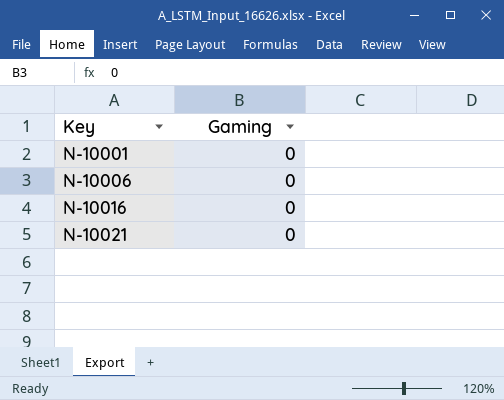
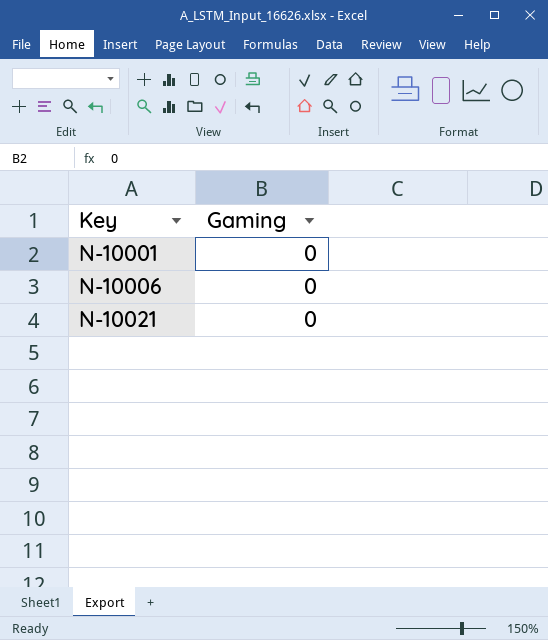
row N-10016: 0 -> none

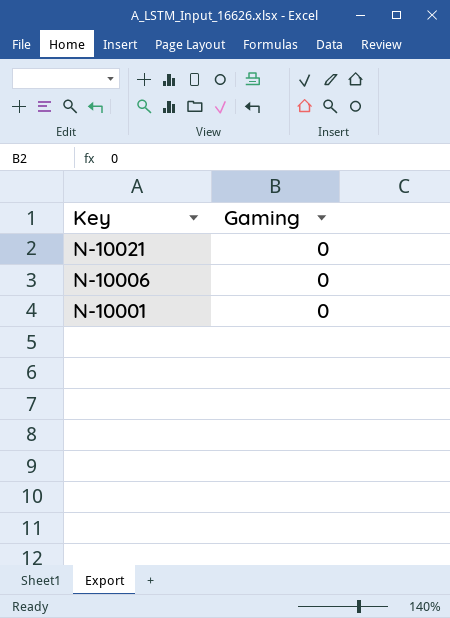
row order: Key ascending -> Key descending

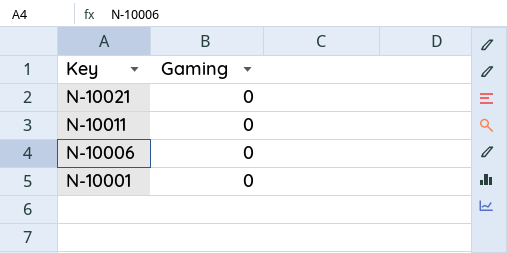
row N-10011: none -> 0

